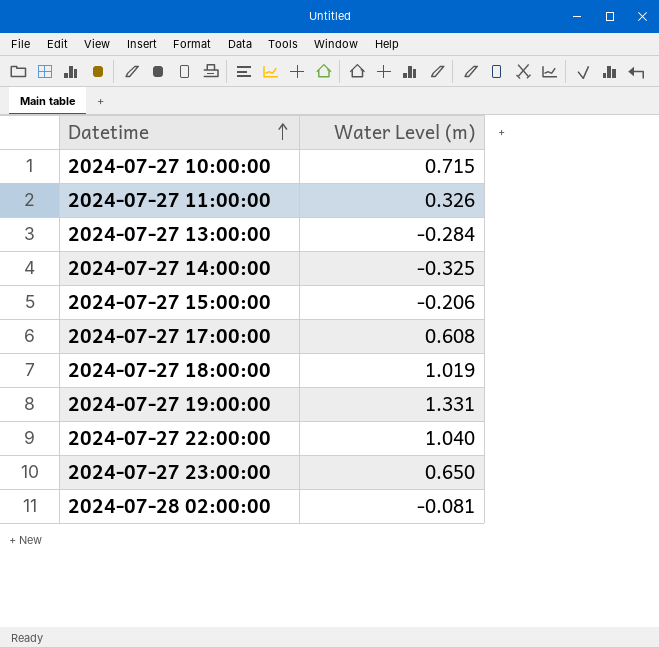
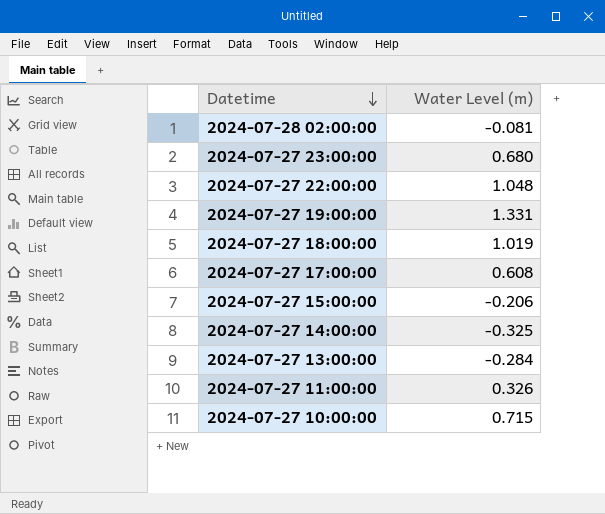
row order: Datetime ascending -> Datetime descending
2024-07-27 23:00:00 | Water Level (m): 0.650 -> 0.680
2024-07-27 22:00:00 | Water Level (m): 1.040 -> 1.048

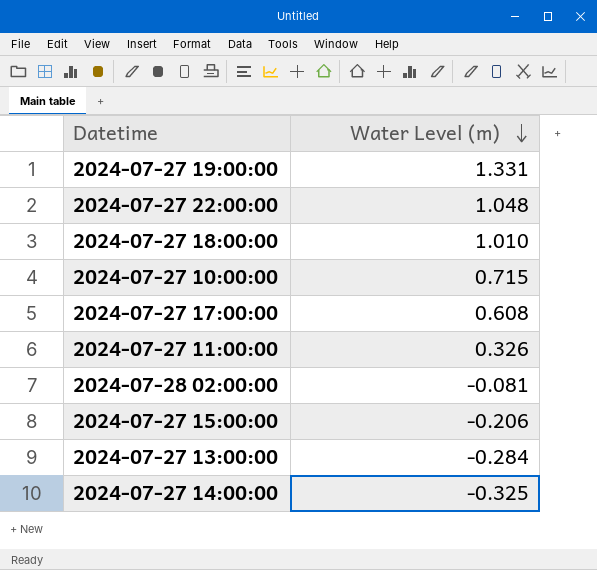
row order: Datetime descending -> Water Level (m) descending
row 2024-07-27 23:00:00: 0.680 -> none
2024-07-27 18:00:00 | Water Level (m): 1.019 -> 1.010

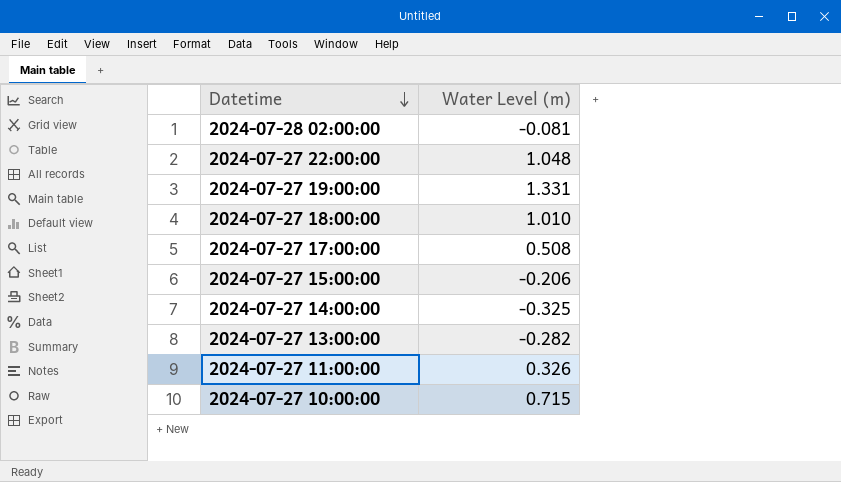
row order: Water Level (m) descending -> Datetime descending
2024-07-27 17:00:00 | Water Level (m): 0.608 -> 0.508
2024-07-27 13:00:00 | Water Level (m): -0.284 -> -0.282

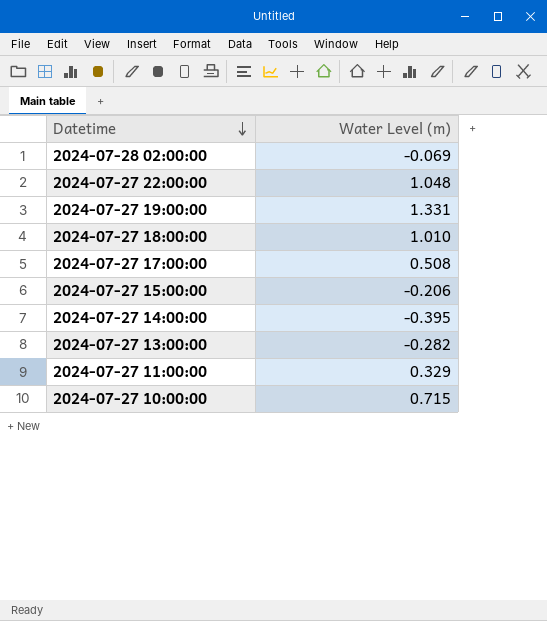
2024-07-28 02:00:00 | Water Level (m): -0.081 -> -0.069
2024-07-27 14:00:00 | Water Level (m): -0.325 -> -0.395
2024-07-27 11:00:00 | Water Level (m): 0.326 -> 0.329

